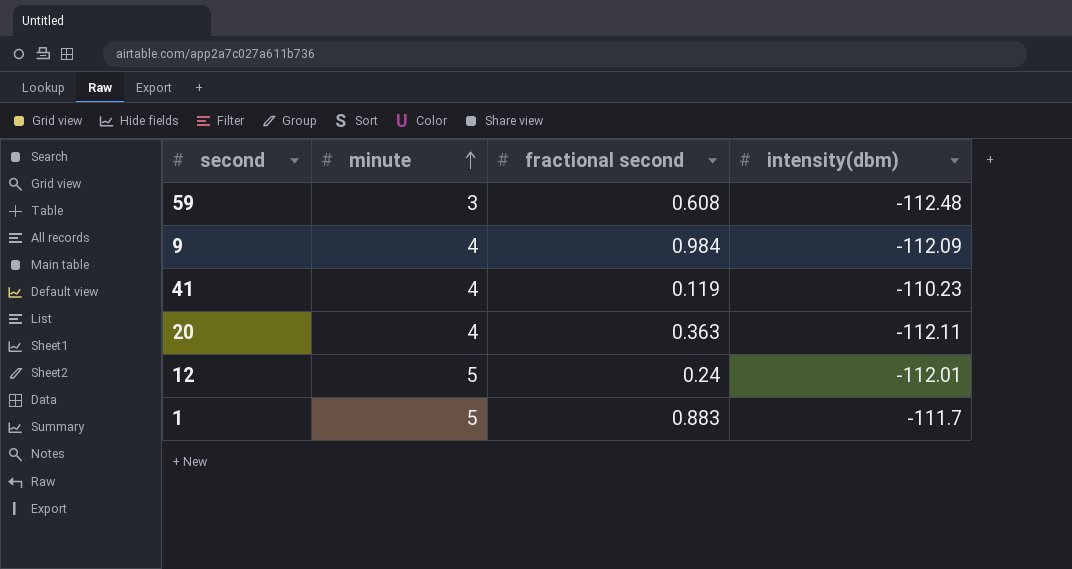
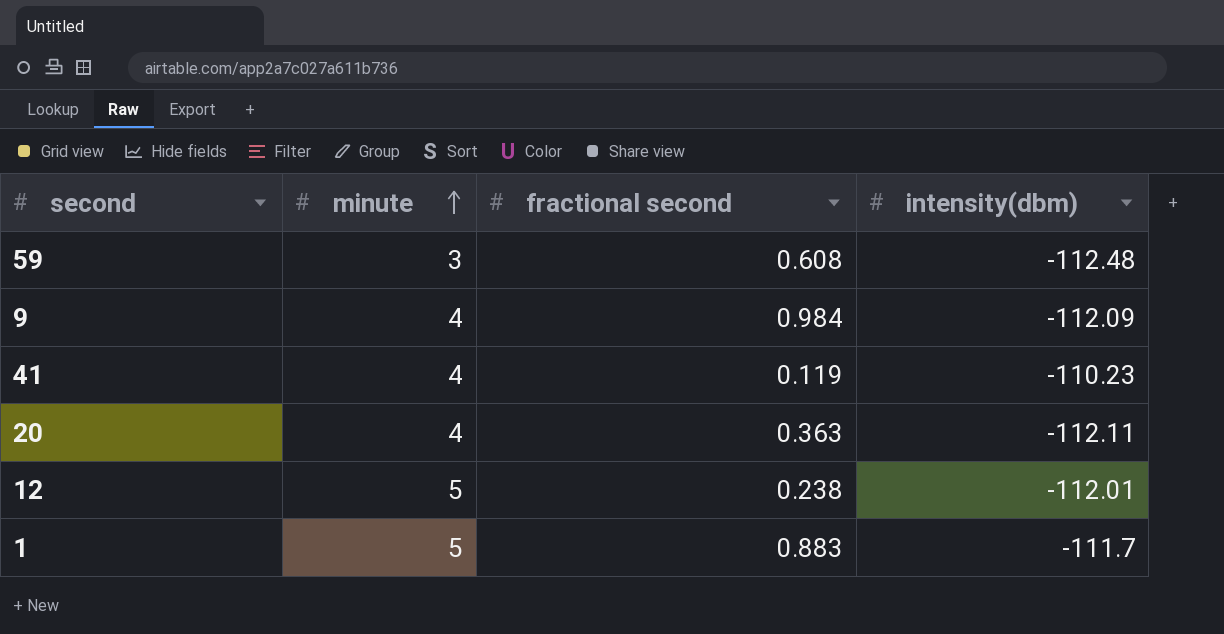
12 | fractional second: 0.24 -> 0.238

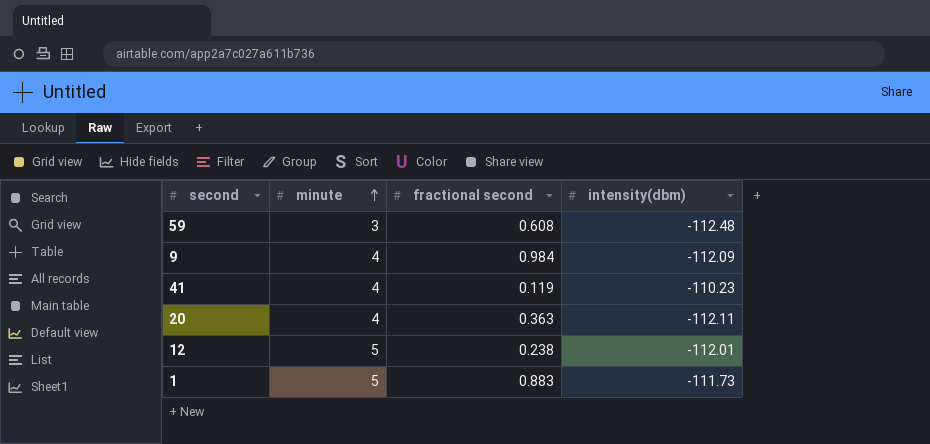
1 | intensity(dbm): -111.7 -> -111.73

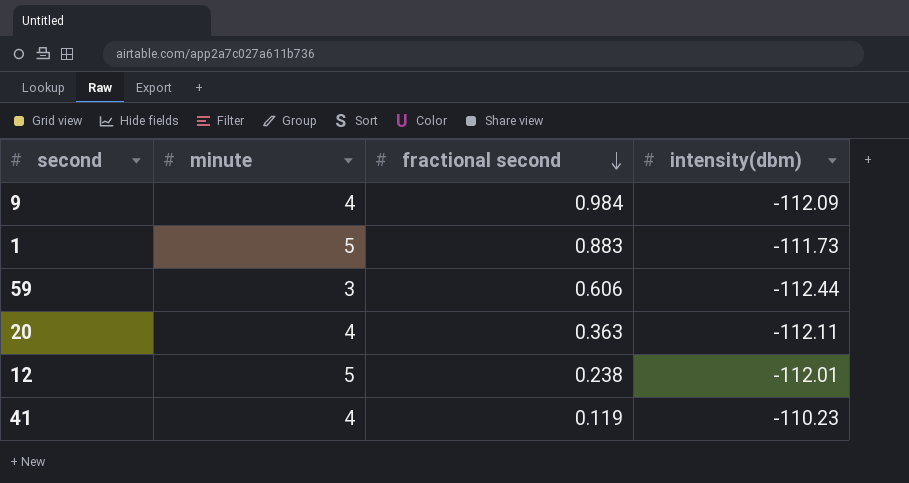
row order: minute ascending -> fractional second descending
59 | fractional second: 0.608 -> 0.606
59 | intensity(dbm): -112.48 -> -112.44

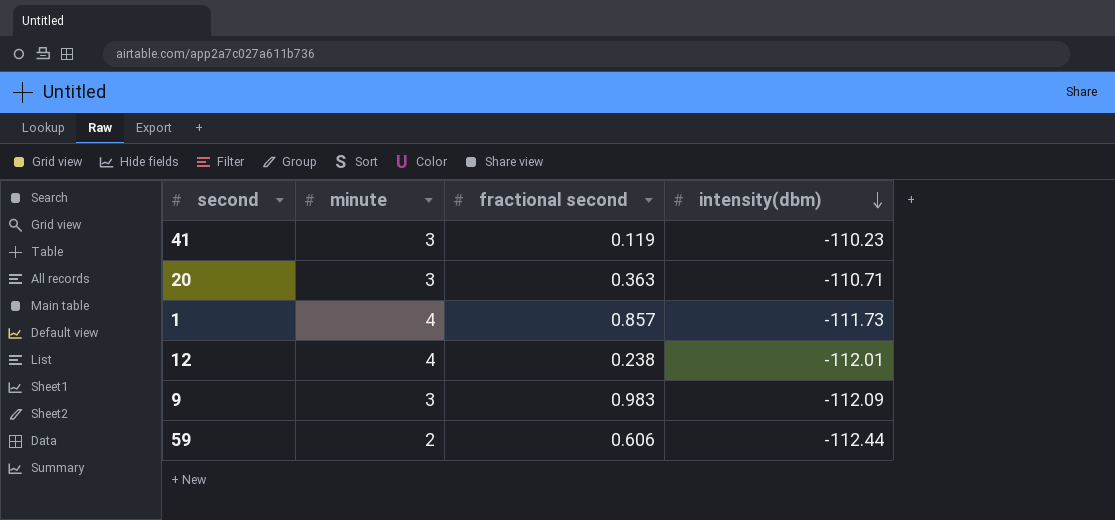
row order: fractional second descending -> intensity(dbm) descending
41 | minute: 4 -> 3
20 | minute: 4 -> 3
20 | intensity(dbm): -112.11 -> -110.71
1 | minute: 5 -> 4
1 | fractional second: 0.883 -> 0.857
12 | minute: 5 -> 4
9 | minute: 4 -> 3
9 | fractional second: 0.984 -> 0.983
59 | minute: 3 -> 2

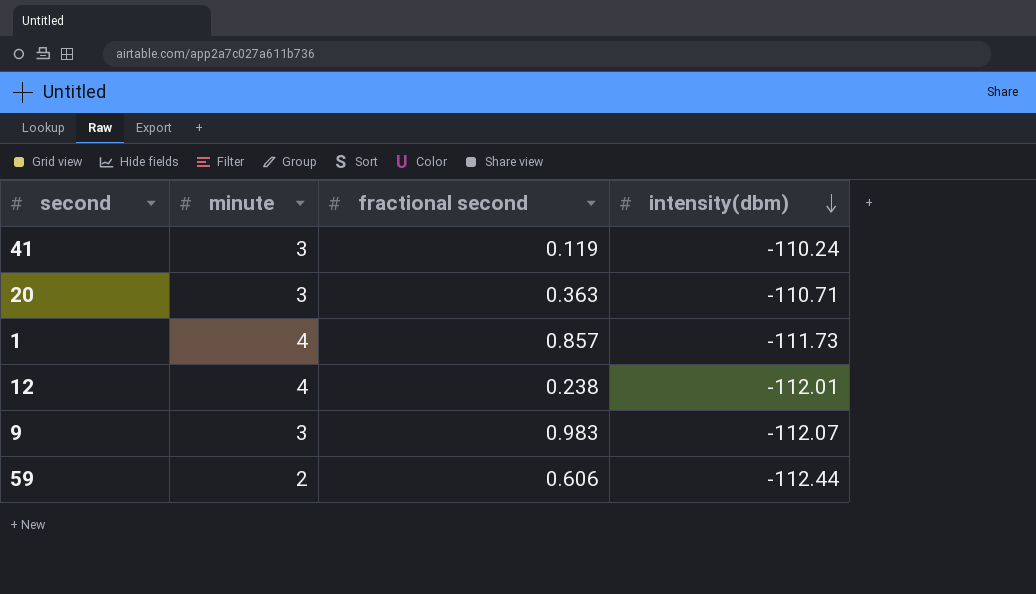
41 | intensity(dbm): -110.23 -> -110.24
9 | intensity(dbm): -112.09 -> -112.07

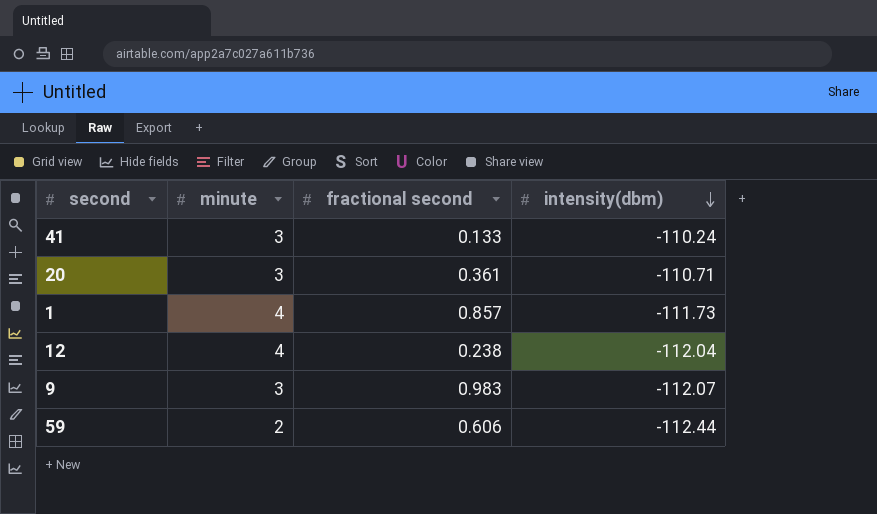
41 | fractional second: 0.119 -> 0.133
20 | fractional second: 0.363 -> 0.361
12 | intensity(dbm): -112.01 -> -112.04

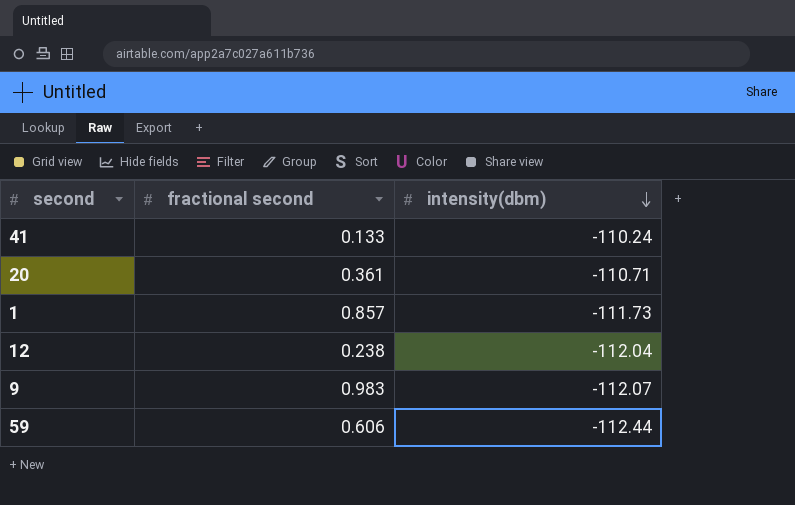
column minute | position: 2 -> none

